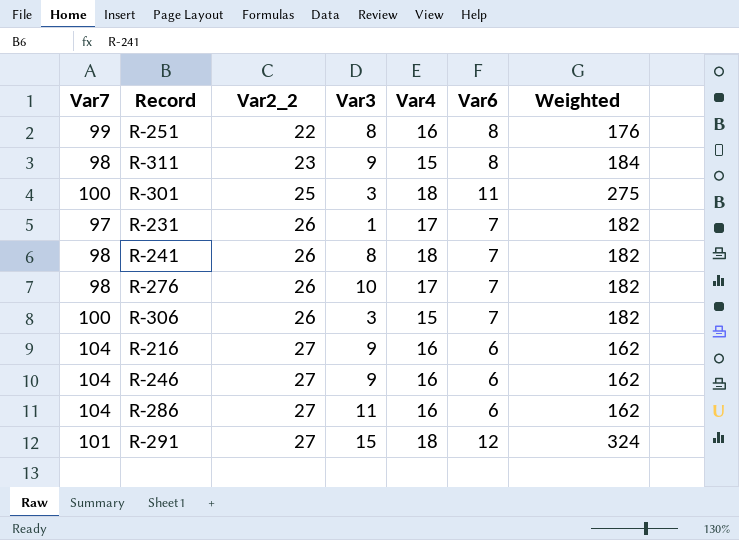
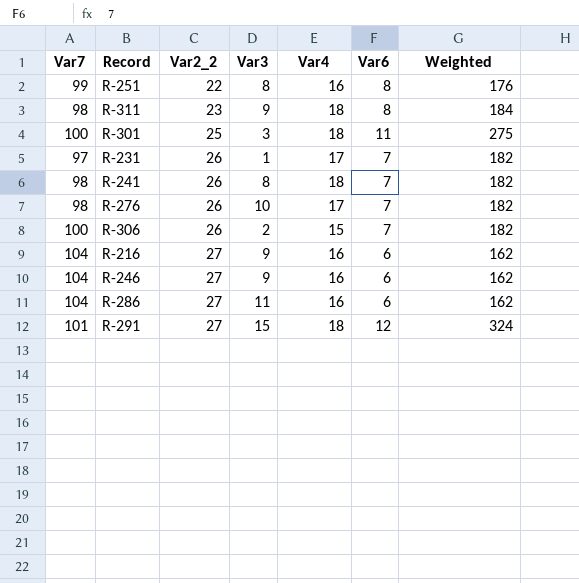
R-311 | Var4: 15 -> 18
R-306 | Var3: 3 -> 2

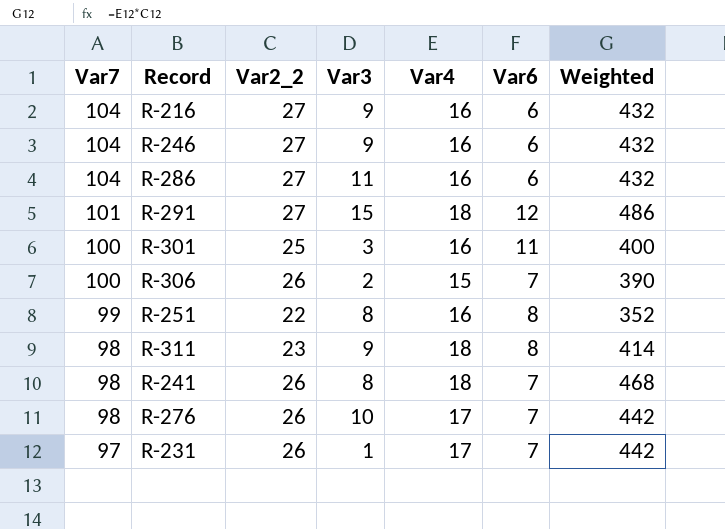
row order: Var2_2 ascending -> Var7 descending
column Weighted | formula: [Var2_2] * [Var6] -> [Var2_2] * [Var4]
R-301 | Var4: 18 -> 16

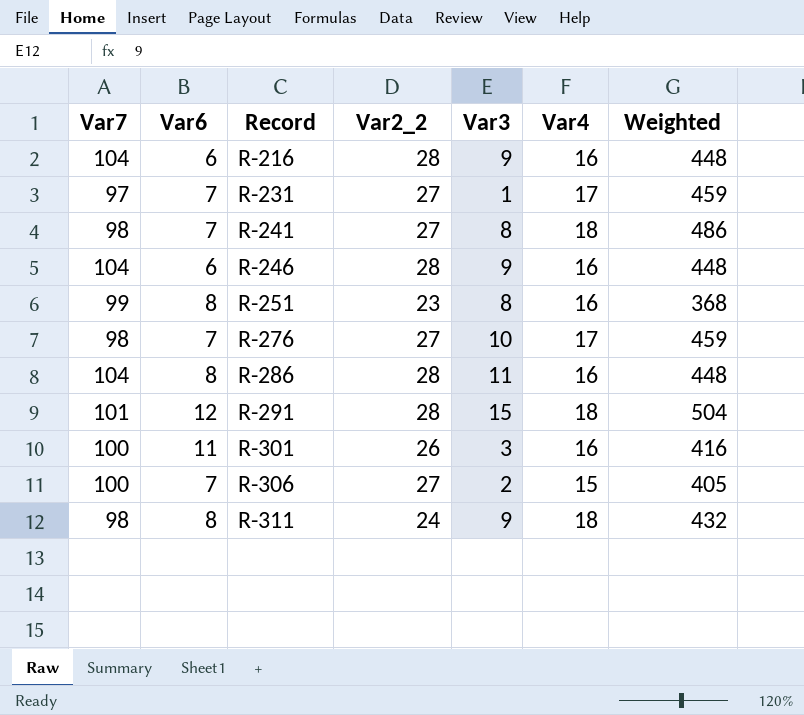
row order: Var7 descending -> Record ascending
column Var6 | position: 6 -> 2
R-216 | Var2_2: 27 -> 28
R-216 | Weighted: 432 -> 448
R-231 | Var2_2: 26 -> 27
R-231 | Weighted: 442 -> 459
R-241 | Var2_2: 26 -> 27
R-241 | Weighted: 468 -> 486
R-246 | Var2_2: 27 -> 28
R-246 | Weighted: 432 -> 448
R-251 | Var2_2: 22 -> 23
R-251 | Weighted: 352 -> 368
R-276 | Var2_2: 26 -> 27
R-276 | Weighted: 442 -> 459
R-286 | Var6: 6 -> 8
R-286 | Var2_2: 27 -> 28
R-286 | Weighted: 432 -> 448
R-291 | Var2_2: 27 -> 28
R-291 | Weighted: 486 -> 504
R-301 | Var2_2: 25 -> 26
R-301 | Weighted: 400 -> 416
R-306 | Var2_2: 26 -> 27
R-306 | Weighted: 390 -> 405
R-311 | Var2_2: 23 -> 24
R-311 | Weighted: 414 -> 432

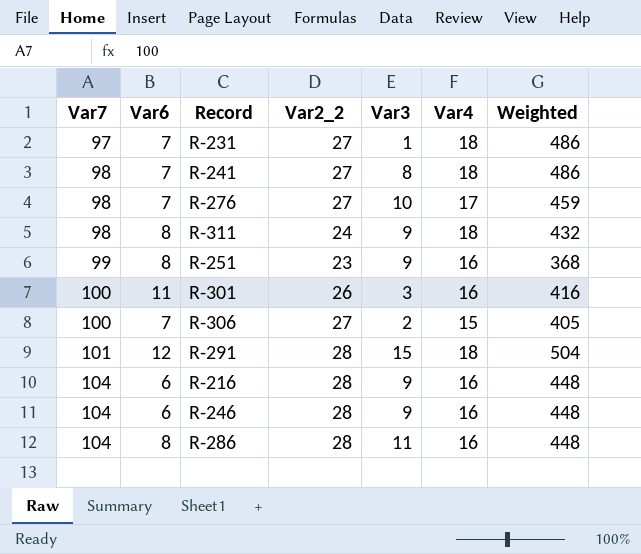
row order: Record ascending -> Var7 ascending
R-231 | Var4: 17 -> 18
R-231 | Weighted: 459 -> 486
R-251 | Var3: 8 -> 9

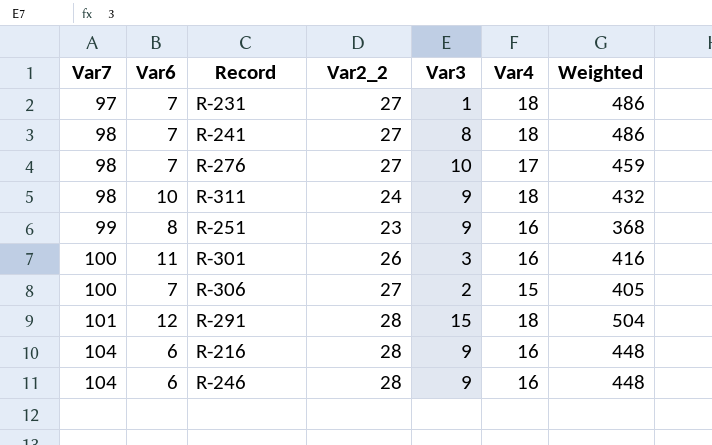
row R-286: 104 | 8 | 28 | 11 | 16 | 448 -> none
R-311 | Var6: 8 -> 10

